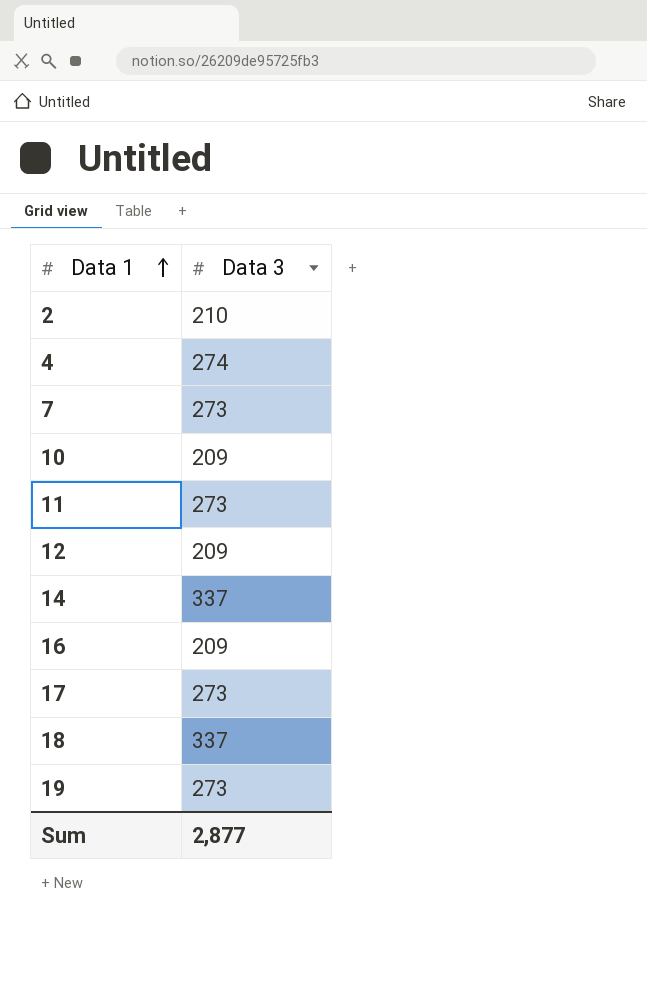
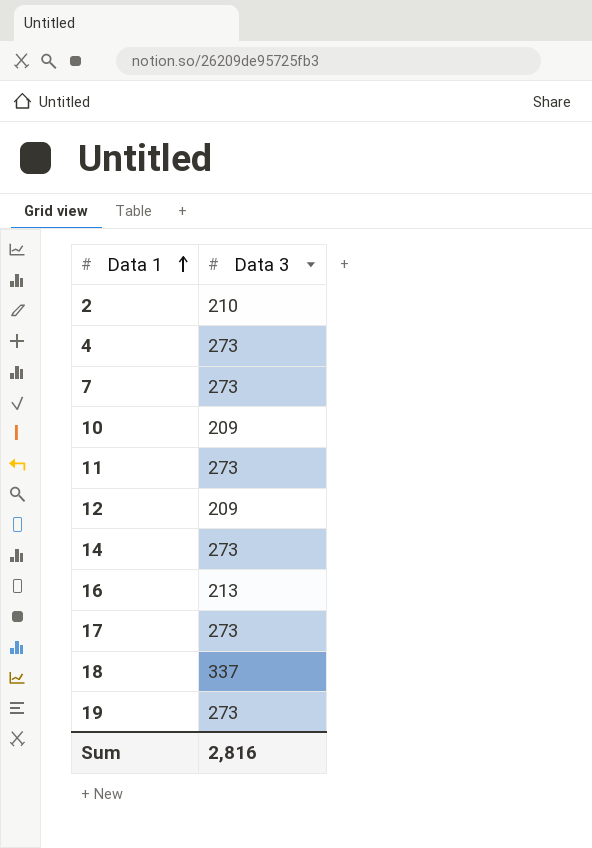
4 | Data 3: 274 -> 273
14 | Data 3: 337 -> 273
16 | Data 3: 209 -> 213
Sum | Data 3: 2,877 -> 2,816

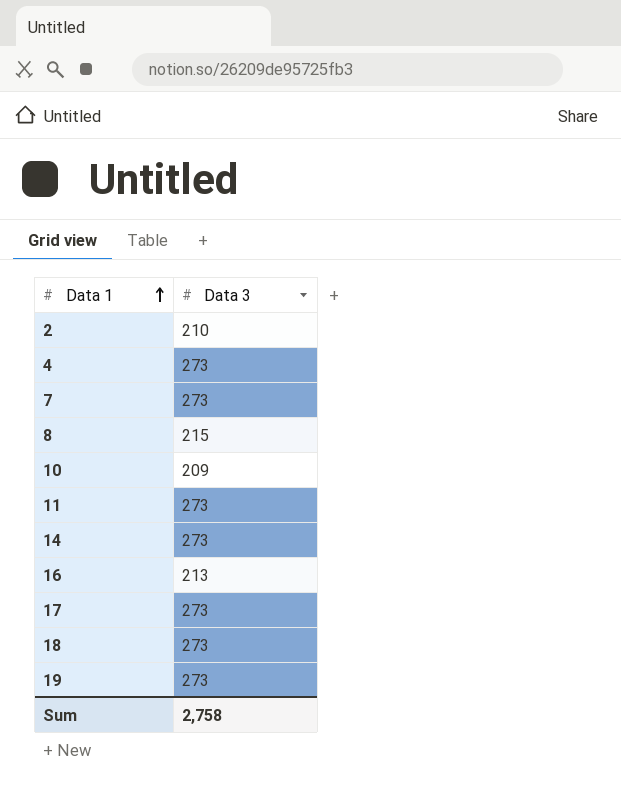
row 12: 209 -> none
row 8: none -> 215
18 | Data 3: 337 -> 273
Sum | Data 3: 2,816 -> 2,758

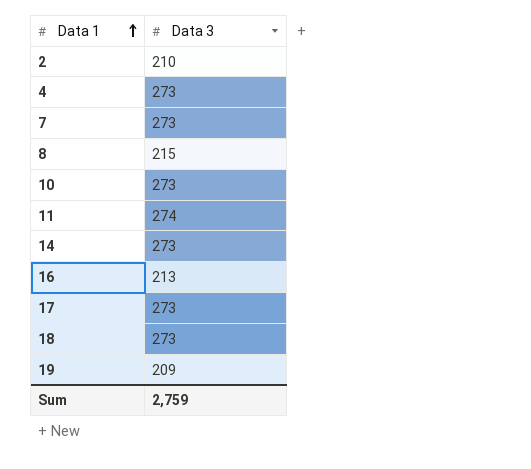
10 | Data 3: 209 -> 273
11 | Data 3: 273 -> 274
19 | Data 3: 273 -> 209
Sum | Data 3: 2,758 -> 2,759

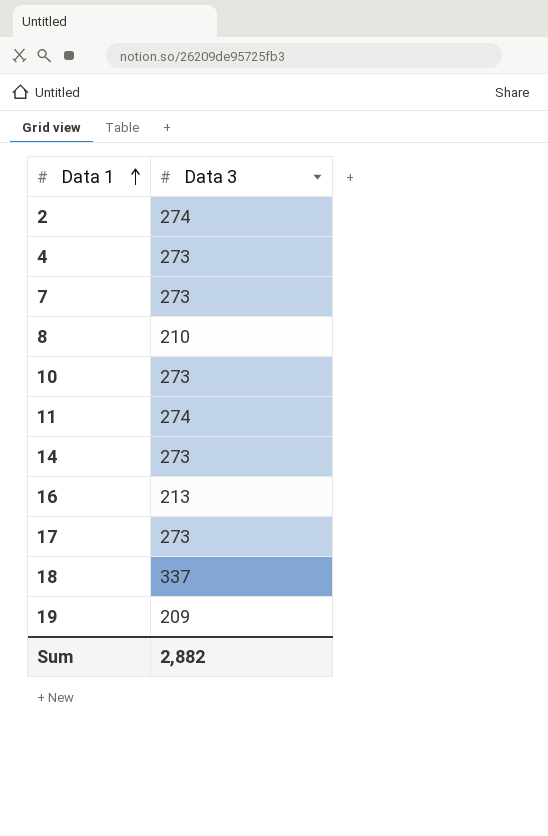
2 | Data 3: 210 -> 274
8 | Data 3: 215 -> 210
18 | Data 3: 273 -> 337
Sum | Data 3: 2,759 -> 2,882

